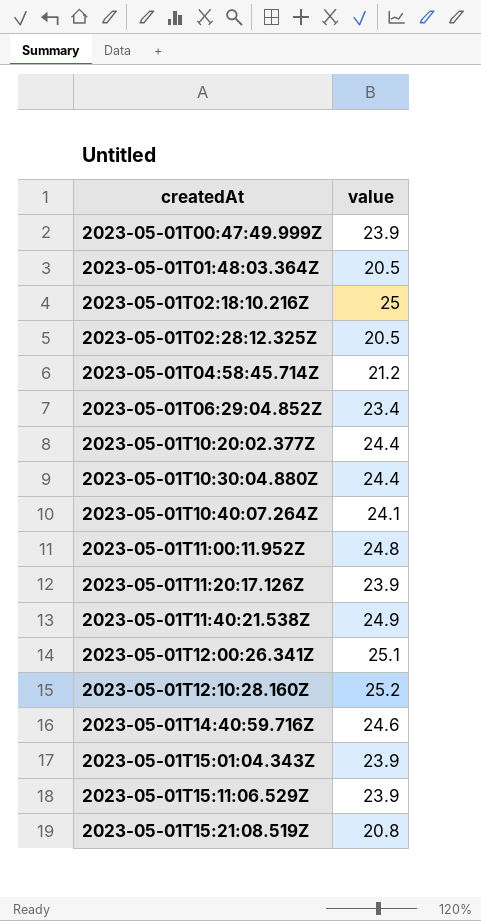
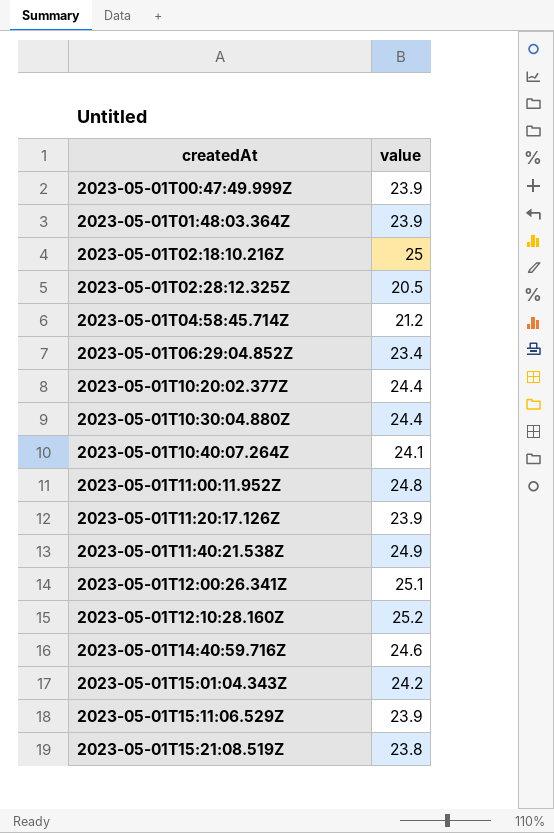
2023-05-01T01:48:03.364Z | value: 20.5 -> 23.9
2023-05-01T15:01:04.343Z | value: 23.9 -> 24.2
2023-05-01T15:21:08.519Z | value: 20.8 -> 23.8

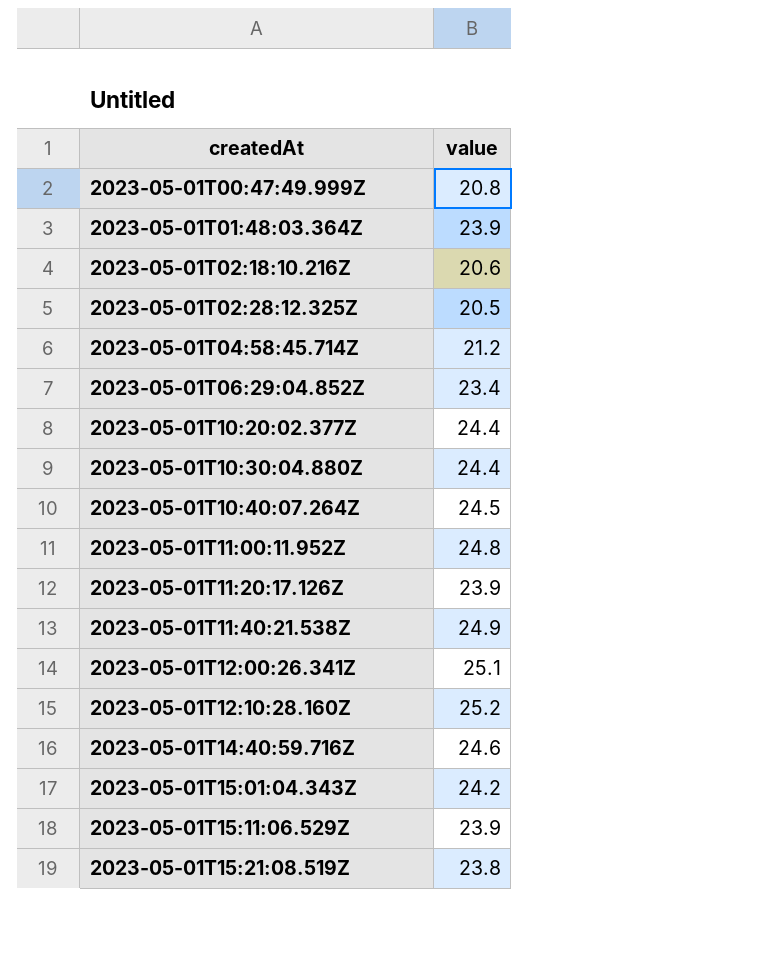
2023-05-01T00:47:49.999Z | value: 23.9 -> 20.8
2023-05-01T02:18:10.216Z | value: 25 -> 20.6
2023-05-01T10:40:07.264Z | value: 24.1 -> 24.5

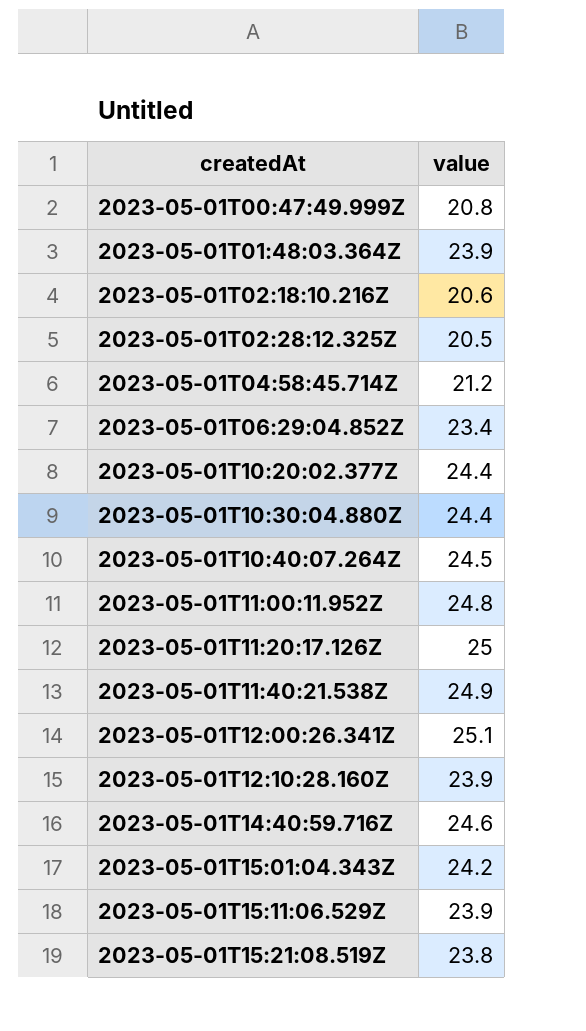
2023-05-01T11:20:17.126Z | value: 23.9 -> 25
2023-05-01T12:10:28.160Z | value: 25.2 -> 23.9

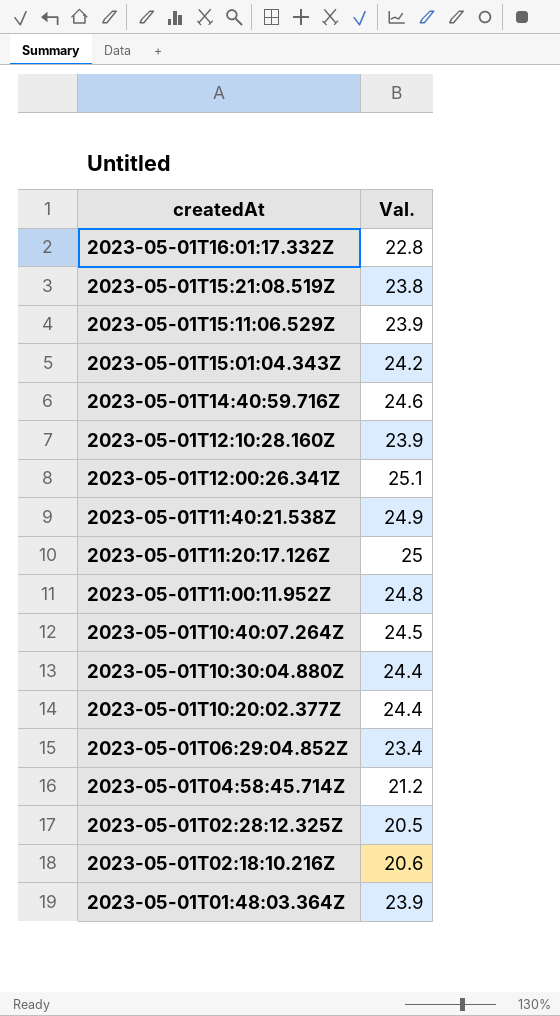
row order: createdAt ascending -> createdAt descending
column name: value -> Val.
row 2023-05-01T00:47:49.999Z: 20.8 -> none
row 2023-05-01T16:01:17.332Z: none -> 22.8

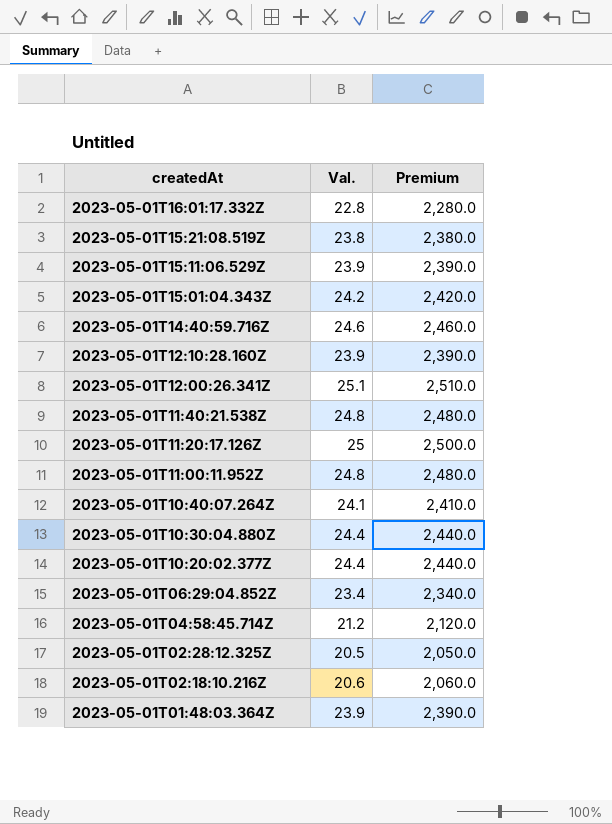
column Premium | formula: none -> [Val.] * 100
2023-05-01T11:40:21.538Z | Val.: 24.9 -> 24.8
2023-05-01T10:40:07.264Z | Val.: 24.5 -> 24.1

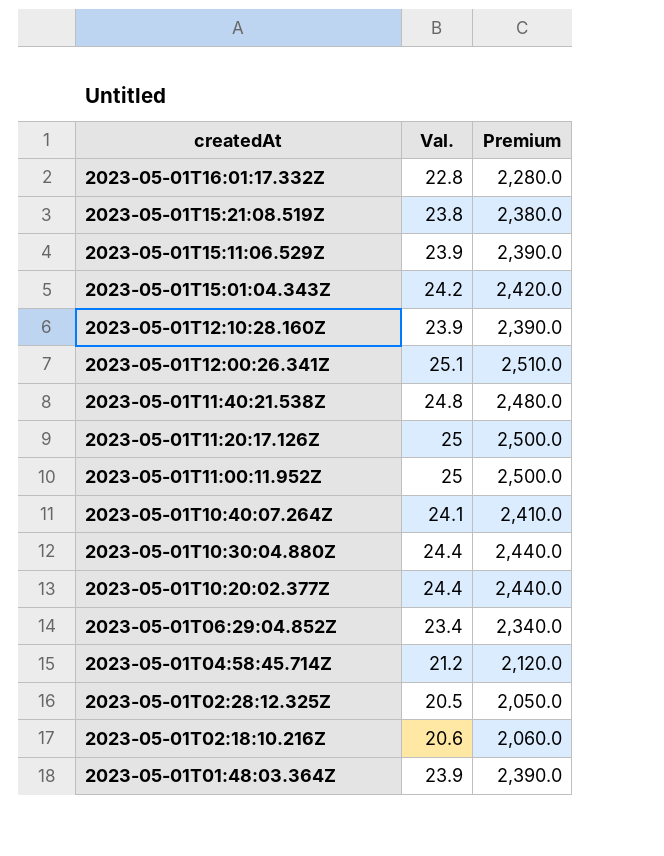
row 2023-05-01T14:40:59.716Z: 24.6 | 2,460.0 -> none
2023-05-01T11:00:11.952Z | Val.: 24.8 -> 25
2023-05-01T11:00:11.952Z | Premium: 2,480.0 -> 2,500.0

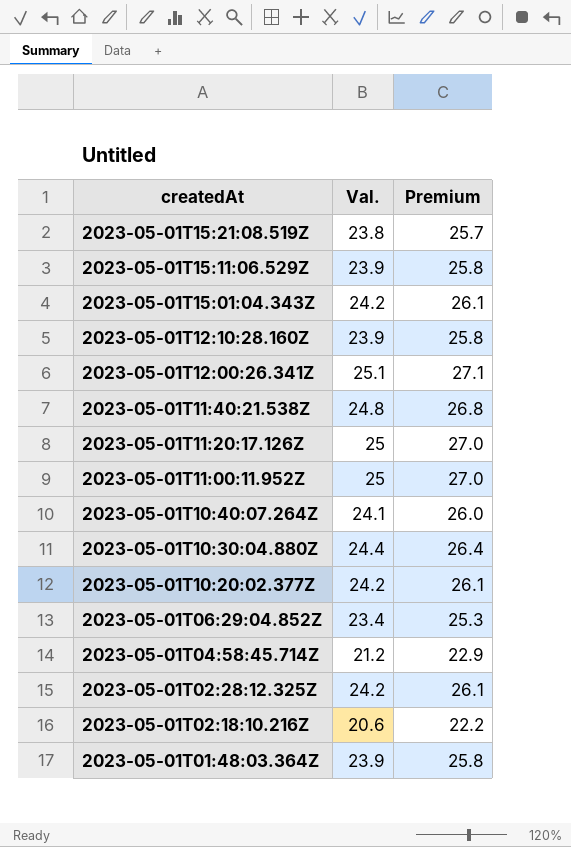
column Premium | formula: [Val.] * 100 -> [Val.] * 1.08
row 2023-05-01T16:01:17.332Z: 22.8 | 2,280.0 -> none
2023-05-01T10:20:02.377Z | Val.: 24.4 -> 24.2
2023-05-01T02:28:12.325Z | Val.: 20.5 -> 24.2

